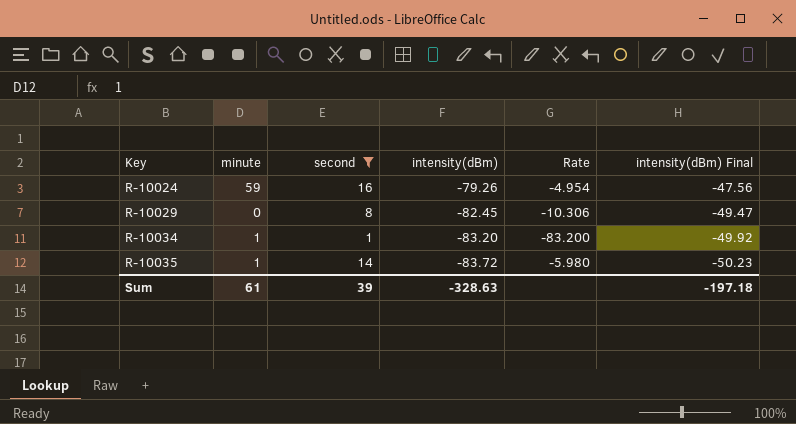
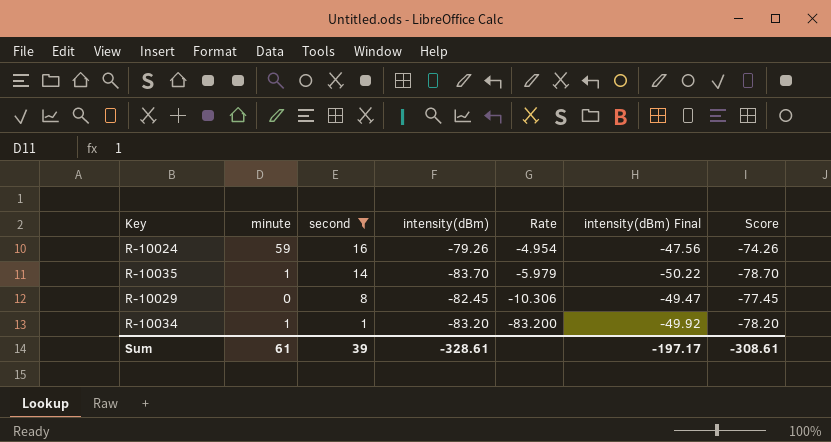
row order: Key ascending -> second descending
column Score | formula: none -> [intensity(dBm)] + 5
R-10035 | intensity(dBm): -83.72 -> -83.70
R-10035 | Rate: -5.980 -> -5.979
R-10035 | intensity(dBm) Final: -50.23 -> -50.22
Sum | intensity(dBm): -328.63 -> -328.61
Sum | intensity(dBm) Final: -197.18 -> -197.17

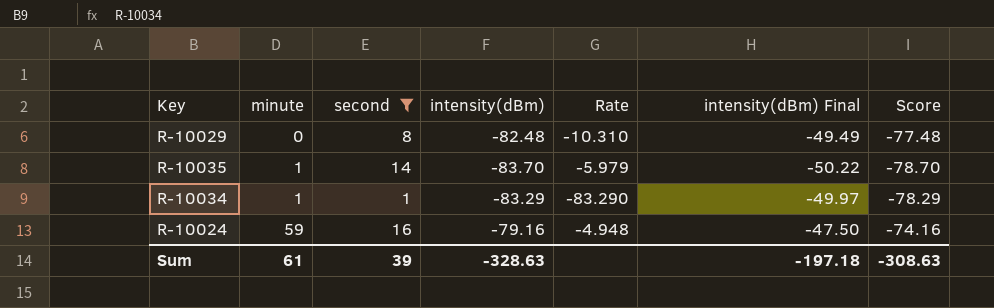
row order: second descending -> minute ascending
R-10029 | intensity(dBm): -82.45 -> -82.48
R-10029 | Rate: -10.306 -> -10.310
R-10029 | intensity(dBm) Final: -49.47 -> -49.49
R-10029 | Score: -77.45 -> -77.48
R-10034 | intensity(dBm): -83.20 -> -83.29
R-10034 | Rate: -83.200 -> -83.290
R-10034 | intensity(dBm) Final: -49.92 -> -49.97
R-10034 | Score: -78.20 -> -78.29
R-10024 | intensity(dBm): -79.26 -> -79.16
R-10024 | Rate: -4.954 -> -4.948
R-10024 | intensity(dBm) Final: -47.56 -> -47.50
R-10024 | Score: -74.26 -> -74.16
Sum | intensity(dBm): -328.61 -> -328.63
Sum | intensity(dBm) Final: -197.17 -> -197.18
Sum | Score: -308.61 -> -308.63

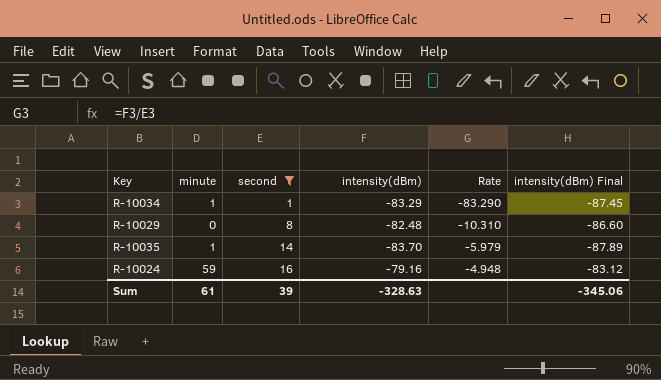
row order: minute ascending -> second ascending
column Score | formula: [intensity(dBm)] + 5 -> none
column intensity(dBm) Final | formula: [intensity(dBm)] * 0.6 -> [intensity(dBm)] * 1.05
Sum | intensity(dBm) Final: -197.18 -> -345.06

